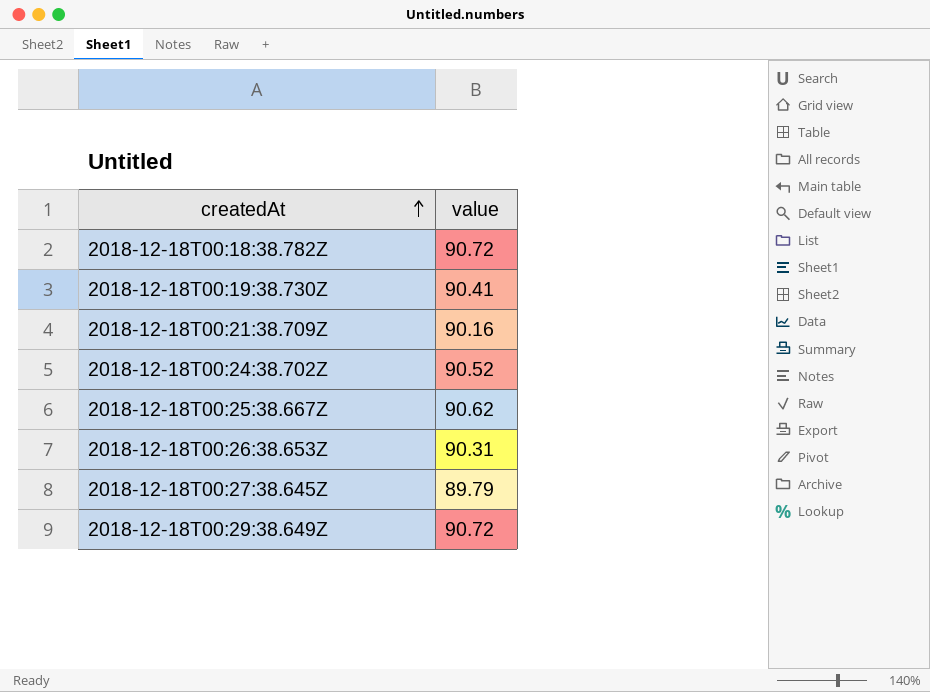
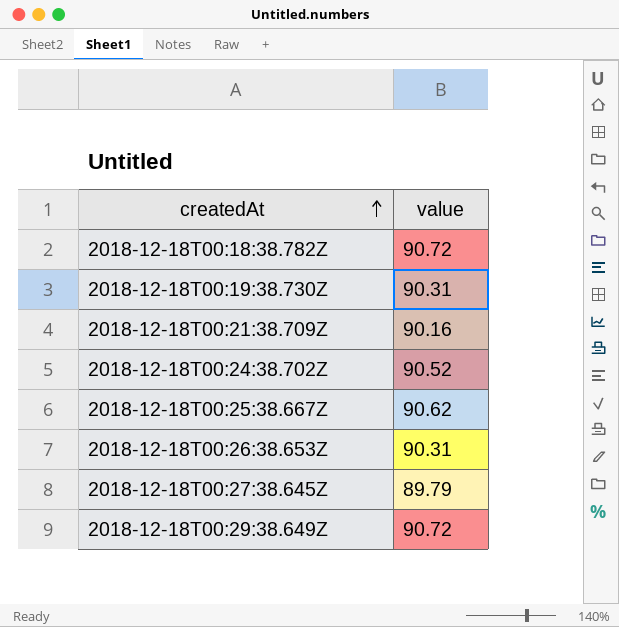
2018-12-18T00:19:38.730Z | value: 90.41 -> 90.31

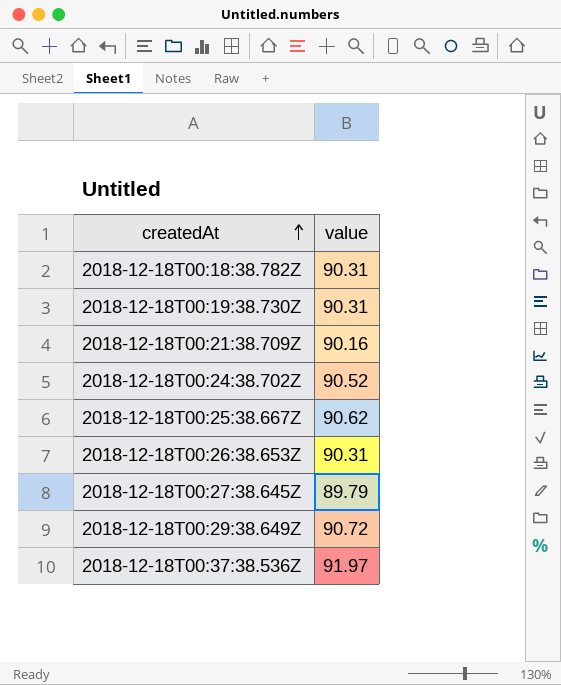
2018-12-18T00:18:38.782Z | value: 90.72 -> 90.31
row 2018-12-18T00:37:38.536Z: none -> 91.97

